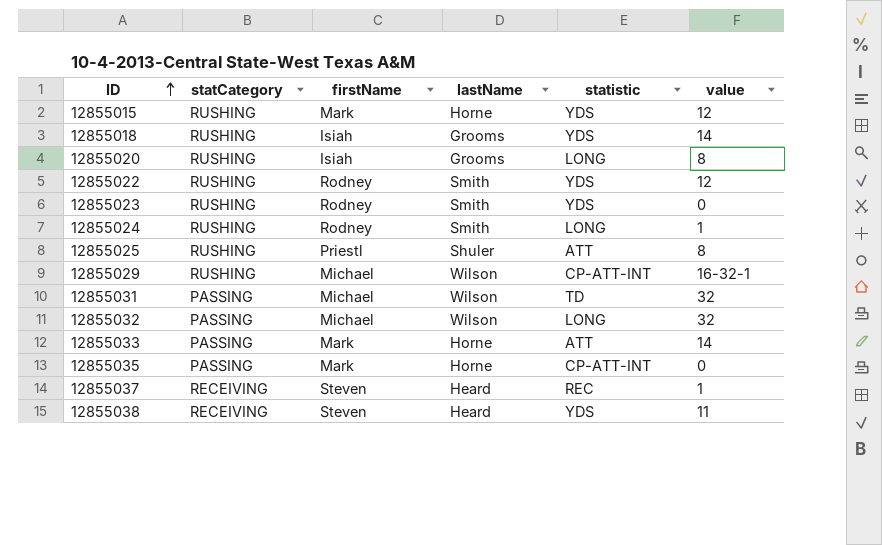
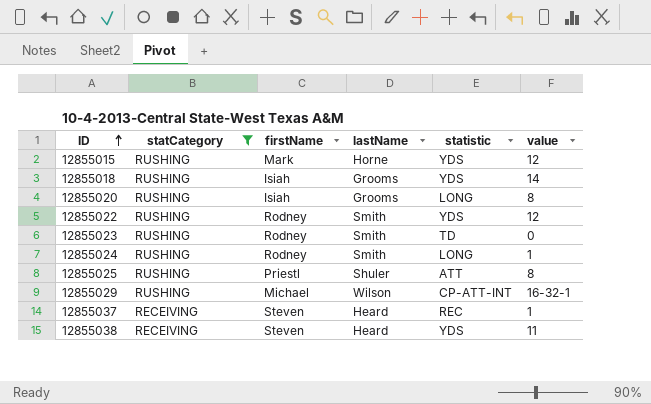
filter: none -> statCategory != PASSING
12855023 | statistic: YDS -> TD

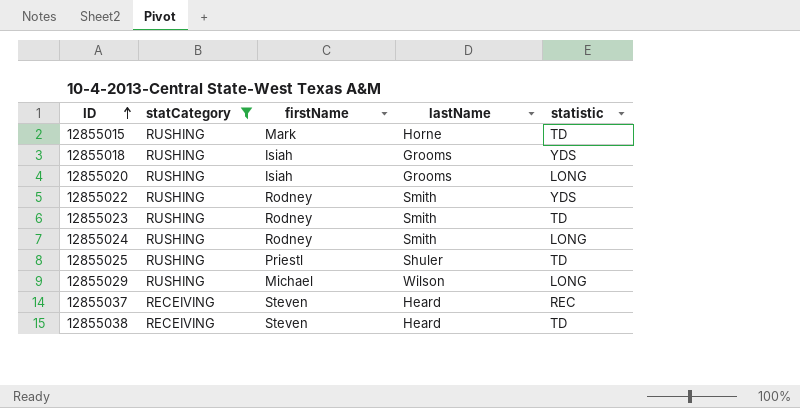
column value | position: 6 -> none
12855015 | statistic: YDS -> TD
12855025 | statistic: ATT -> TD
12855029 | statistic: CP-ATT-INT -> LONG
12855038 | statistic: YDS -> TD

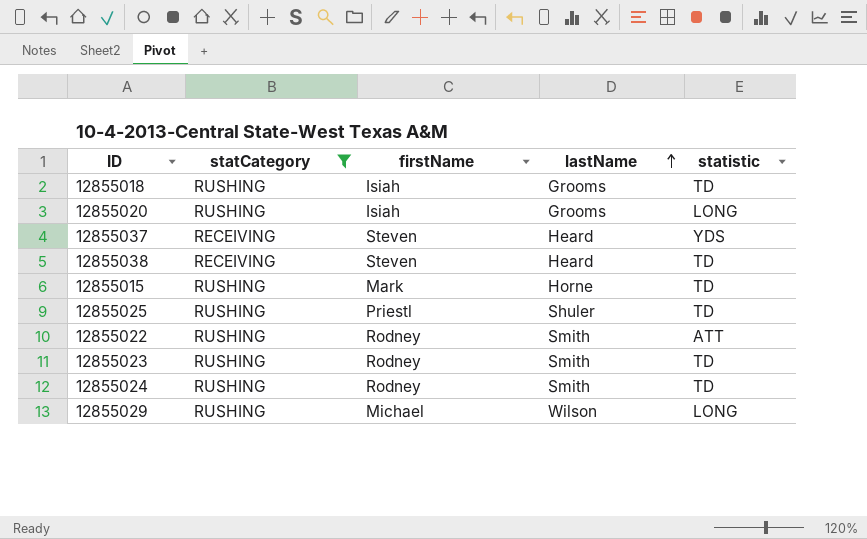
row order: ID ascending -> lastName ascending
12855018 | statistic: YDS -> TD
12855037 | statistic: REC -> YDS
12855022 | statistic: YDS -> ATT
12855024 | statistic: LONG -> TD

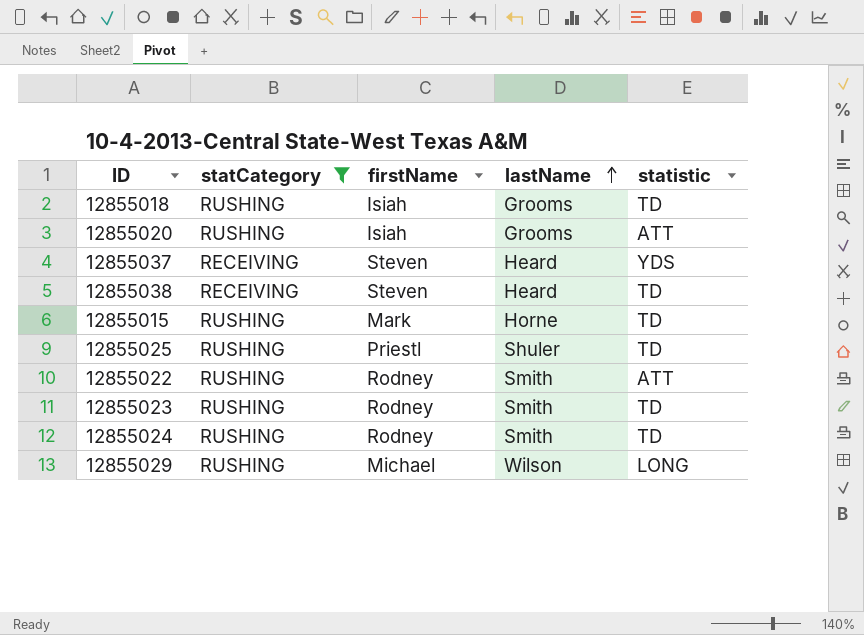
12855020 | statistic: LONG -> ATT

